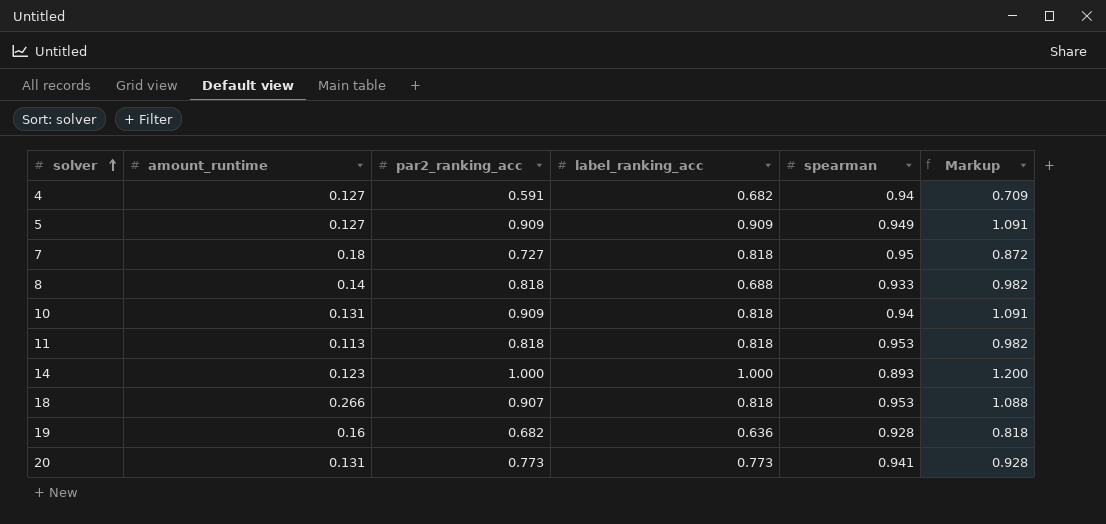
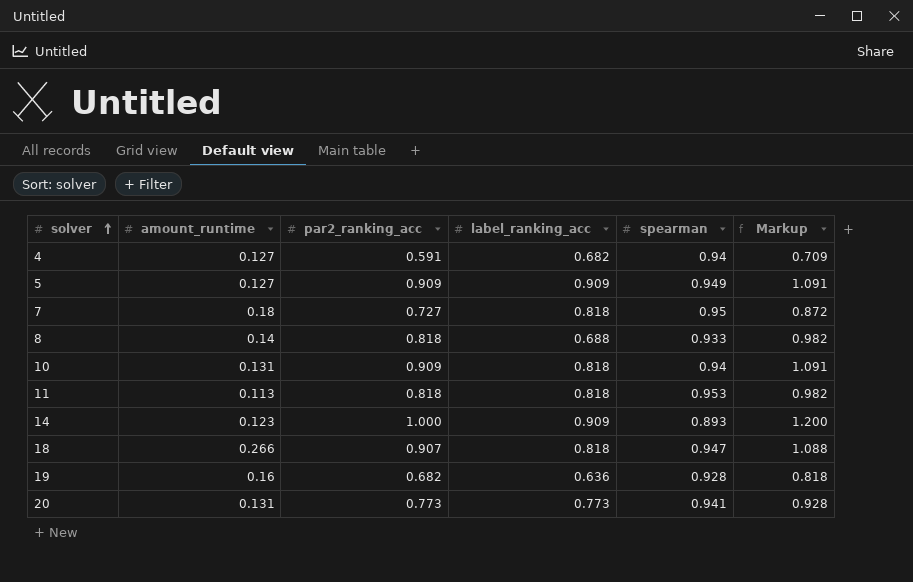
14 | label_ranking_acc: 1.000 -> 0.909
18 | spearman: 0.953 -> 0.947

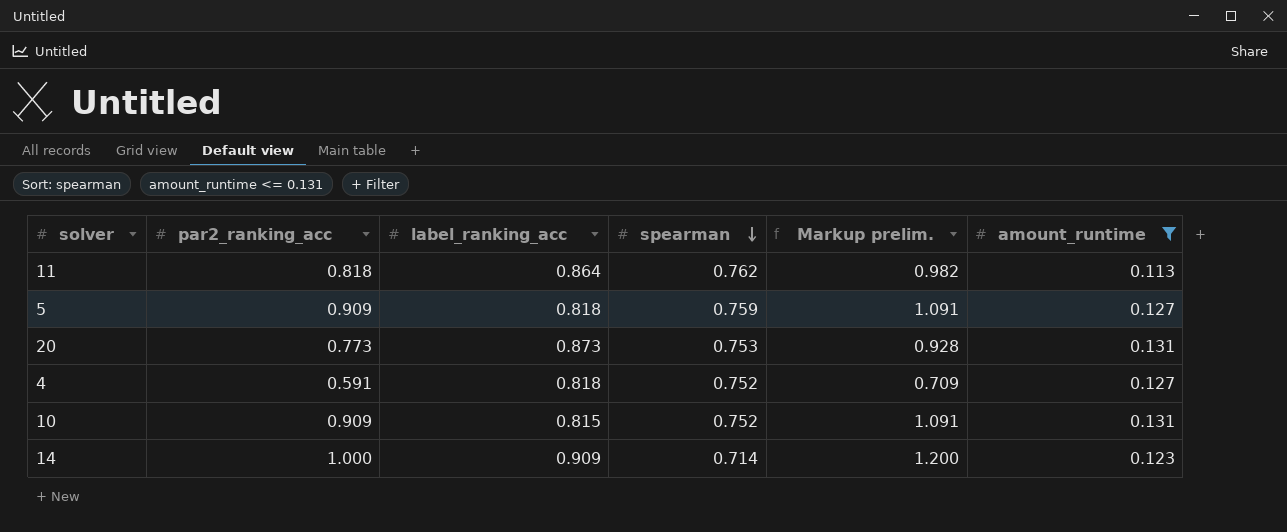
filter: none -> amount_runtime <= 0.131
row order: solver ascending -> spearman descending
column name: Markup -> Markup prelim.
column amount_runtime | position: 2 -> 6
11 | label_ranking_acc: 0.818 -> 0.864
11 | spearman: 0.953 -> 0.762
5 | label_ranking_acc: 0.909 -> 0.818
5 | spearman: 0.949 -> 0.759
20 | label_ranking_acc: 0.773 -> 0.873
20 | spearman: 0.941 -> 0.753
4 | label_ranking_acc: 0.682 -> 0.818
4 | spearman: 0.94 -> 0.752
10 | label_ranking_acc: 0.818 -> 0.815
10 | spearman: 0.94 -> 0.752
14 | spearman: 0.893 -> 0.714

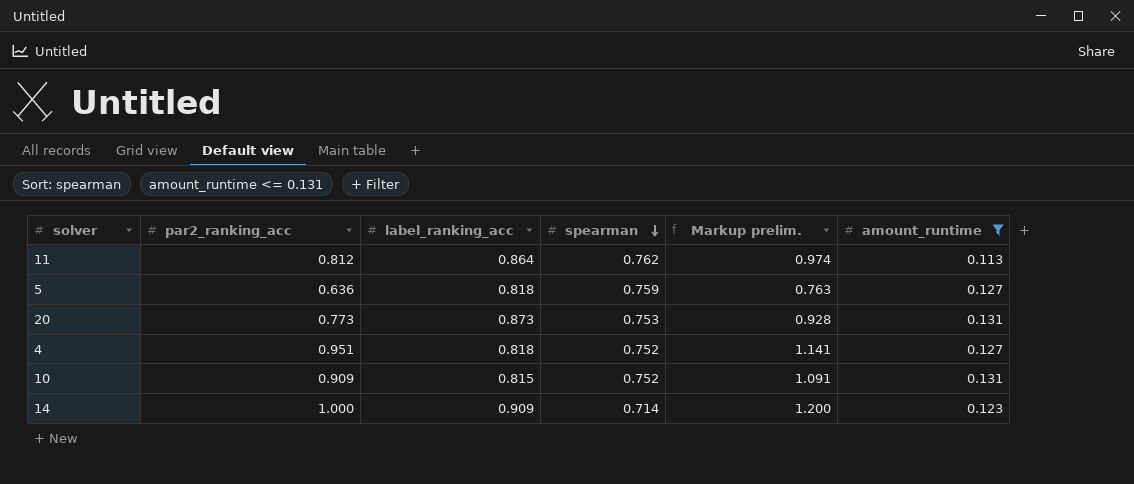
11 | par2_ranking_acc: 0.818 -> 0.812
11 | Markup prelim.: 0.982 -> 0.974
5 | par2_ranking_acc: 0.909 -> 0.636
5 | Markup prelim.: 1.091 -> 0.763
4 | par2_ranking_acc: 0.591 -> 0.951
4 | Markup prelim.: 0.709 -> 1.141

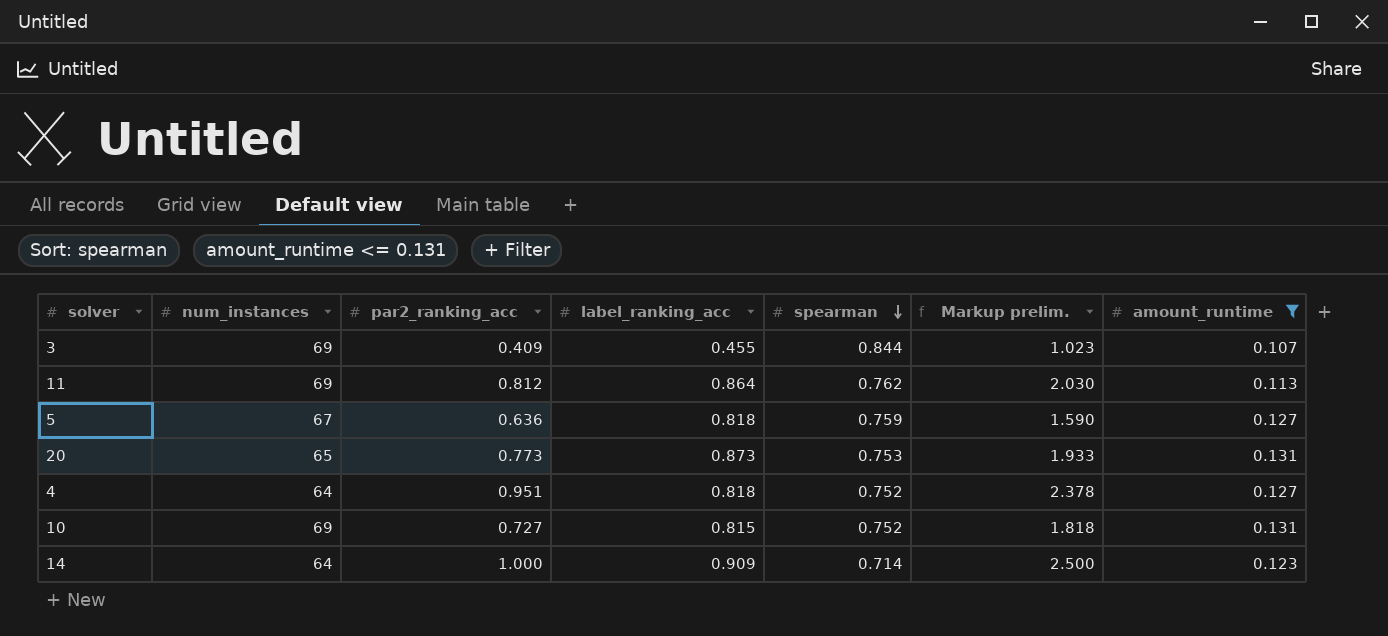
column num_instances | position: none -> 2
column Markup prelim. | formula: [par2_ranking_acc] * 1.2 -> [par2_ranking_acc] * 2.5
row 3: none -> 69 | 0.409 | 0.455 | 0.844 | 1.023 | 0.107
10 | par2_ranking_acc: 0.909 -> 0.727

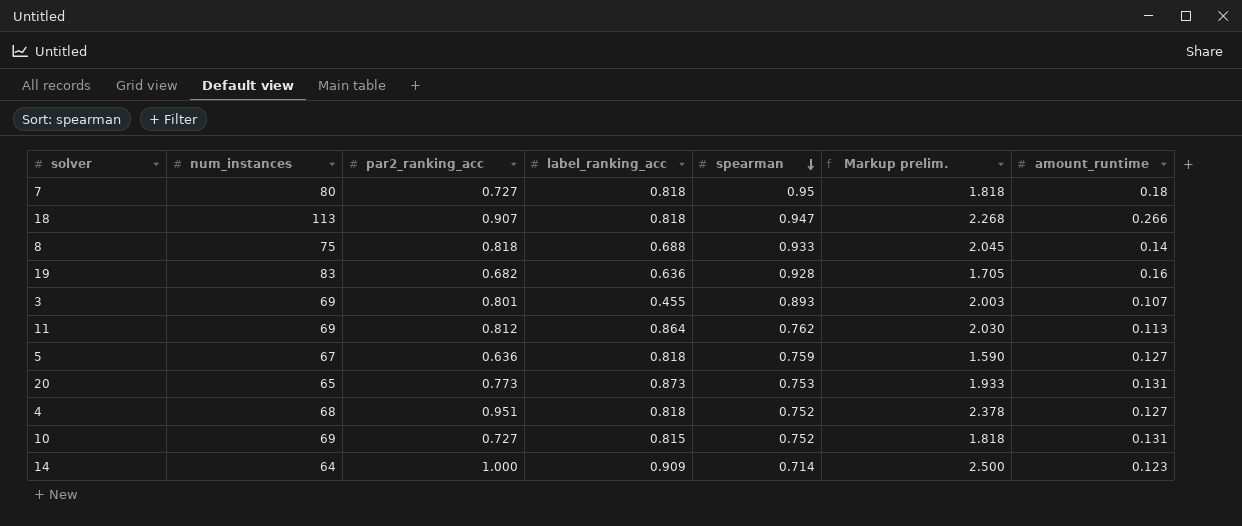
filter: amount_runtime <= 0.131 -> none
3 | par2_ranking_acc: 0.409 -> 0.801
3 | spearman: 0.844 -> 0.893
3 | Markup prelim.: 1.023 -> 2.003
4 | num_instances: 64 -> 68

